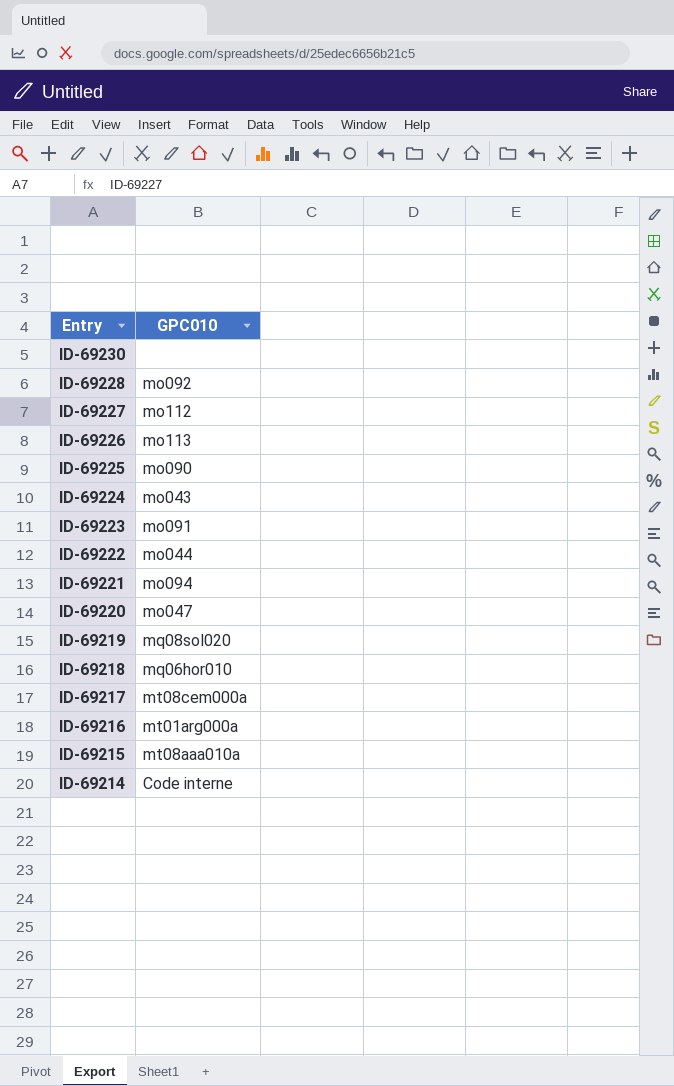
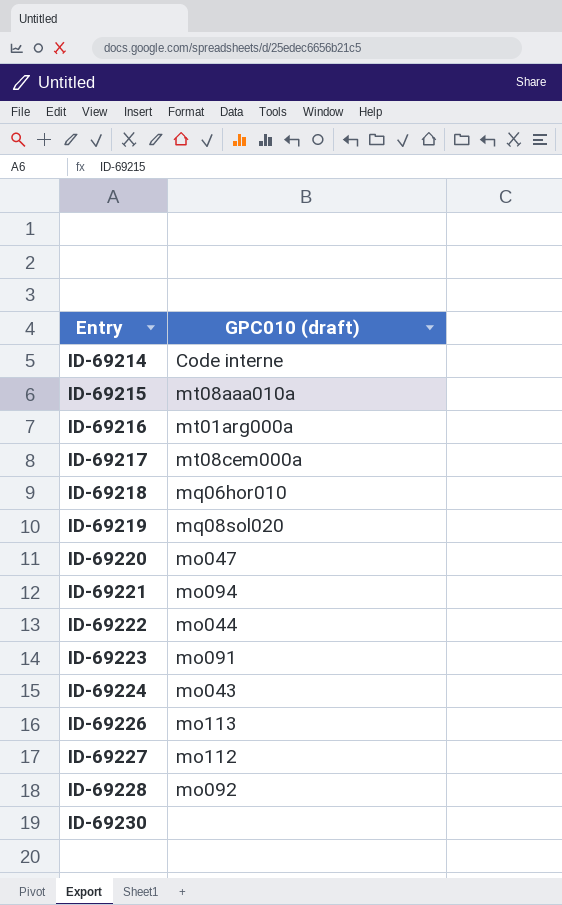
row order: Entry descending -> Entry ascending
column name: GPC010 -> GPC010 (draft)
row ID-69225: mo090 -> none

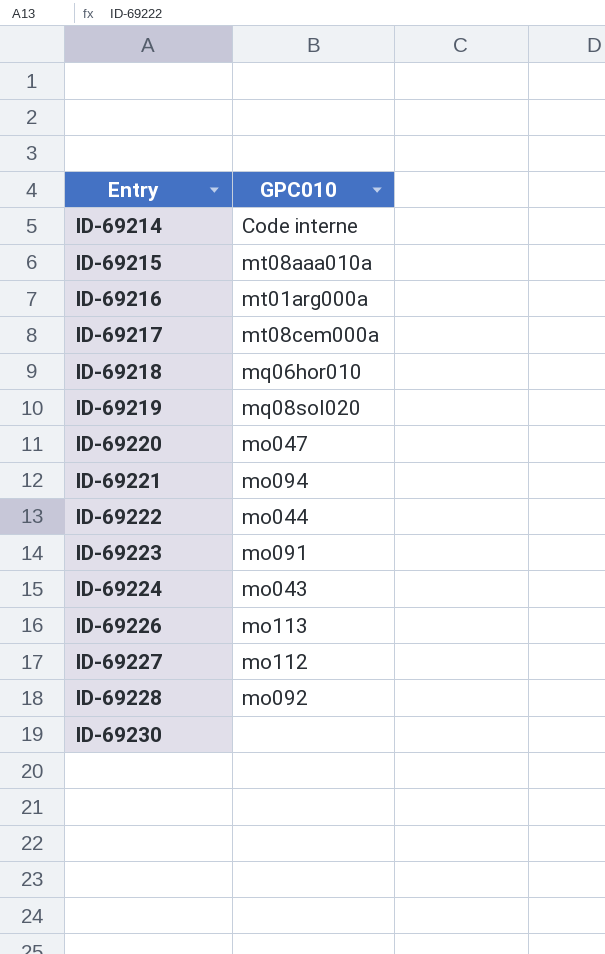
column name: GPC010 (draft) -> GPC010

